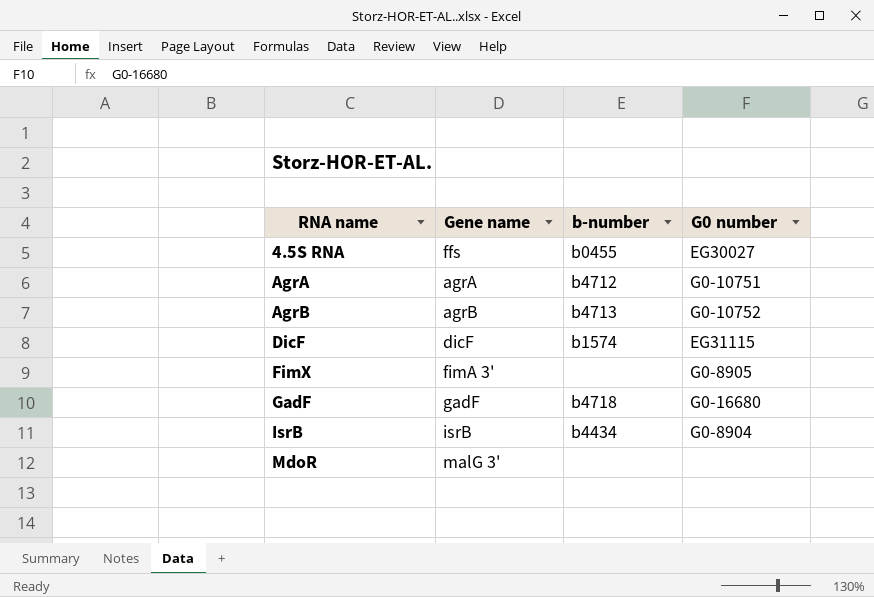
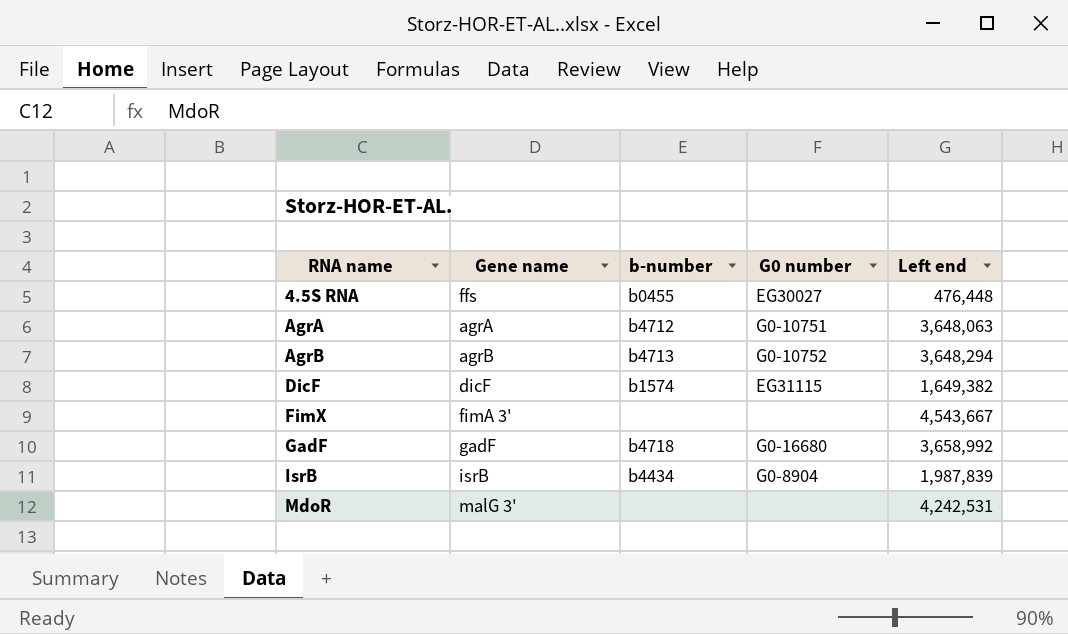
column Left end | position: none -> 5
FimX | G0 number: G0-8905 -> none

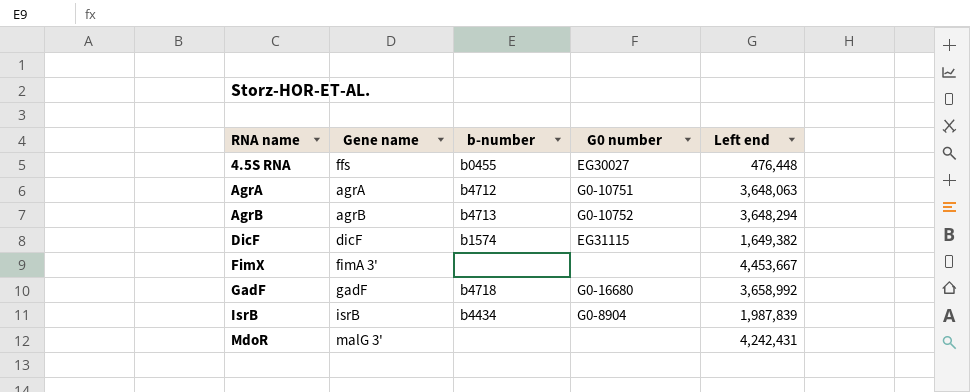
FimX | Left end: 4,543,667 -> 4,453,667
MdoR | Left end: 4,242,531 -> 4,242,431

